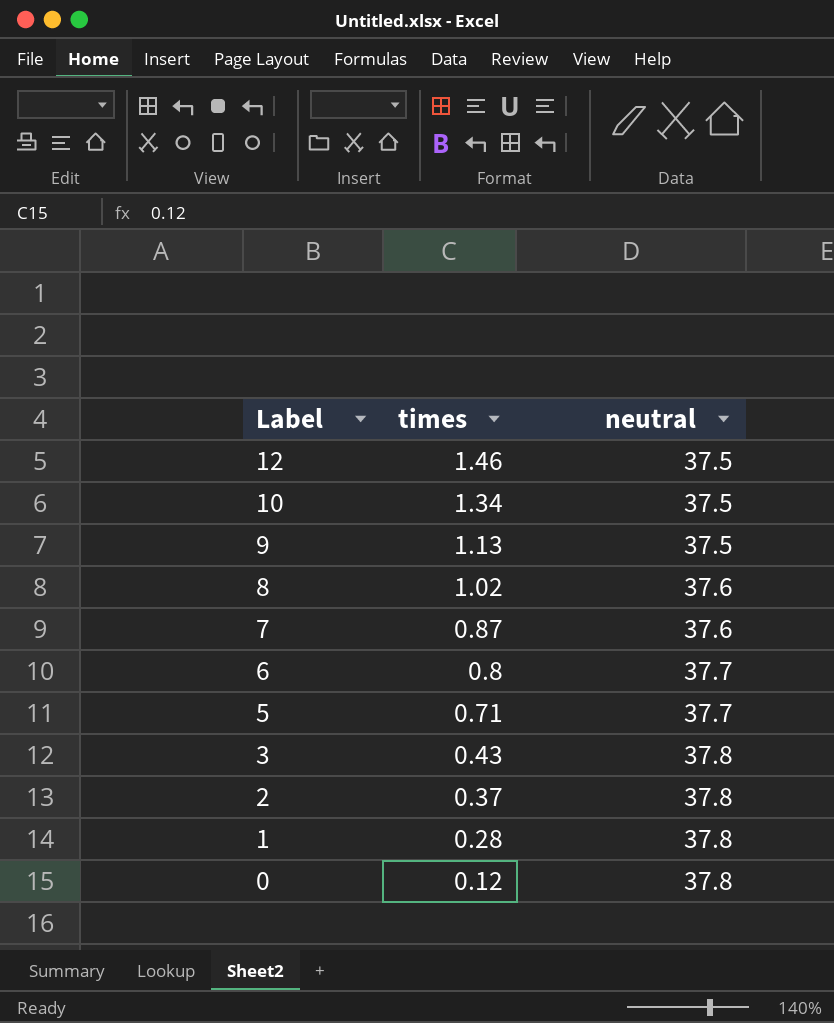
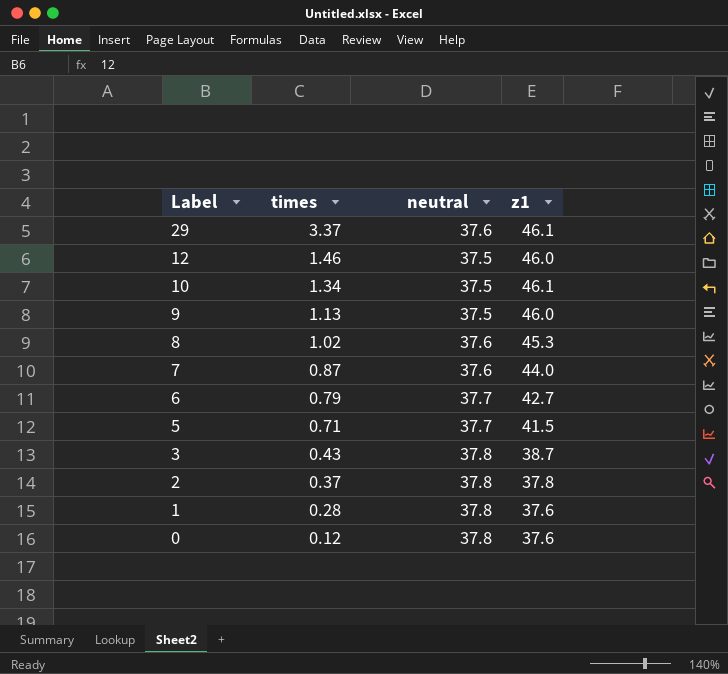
column z1 | position: none -> 4
row 29: none -> 3.37 | 37.6 | 46.1
6 | times: 0.8 -> 0.79

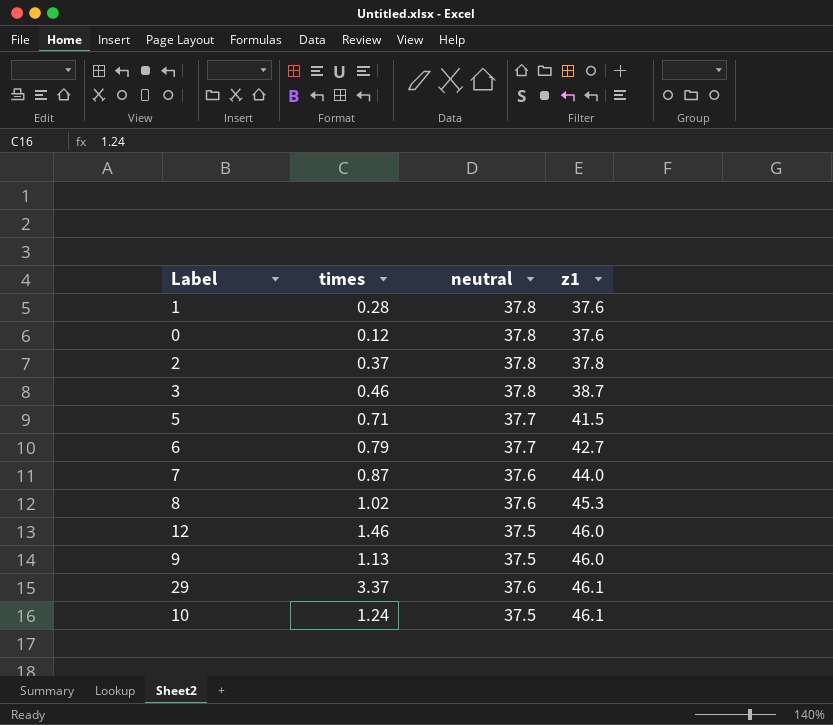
row order: Label descending -> z1 ascending
3 | times: 0.43 -> 0.46
10 | times: 1.34 -> 1.24

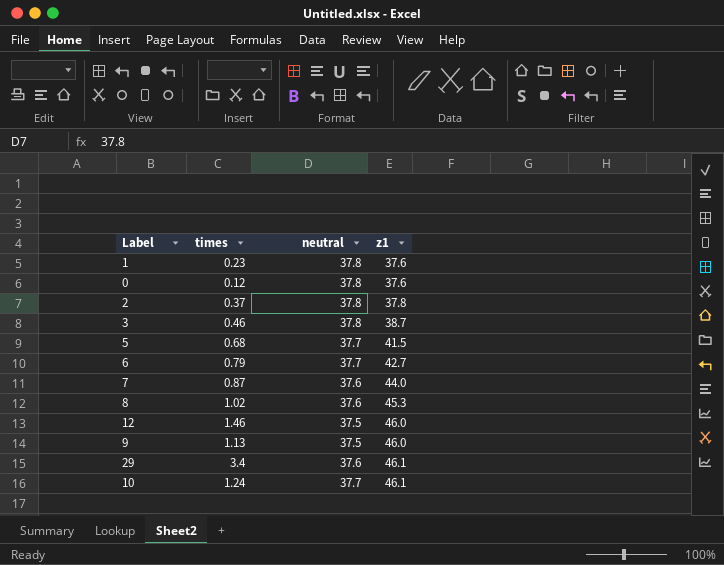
1 | times: 0.28 -> 0.23
5 | times: 0.71 -> 0.68
29 | times: 3.37 -> 3.4
10 | neutral: 37.5 -> 37.7

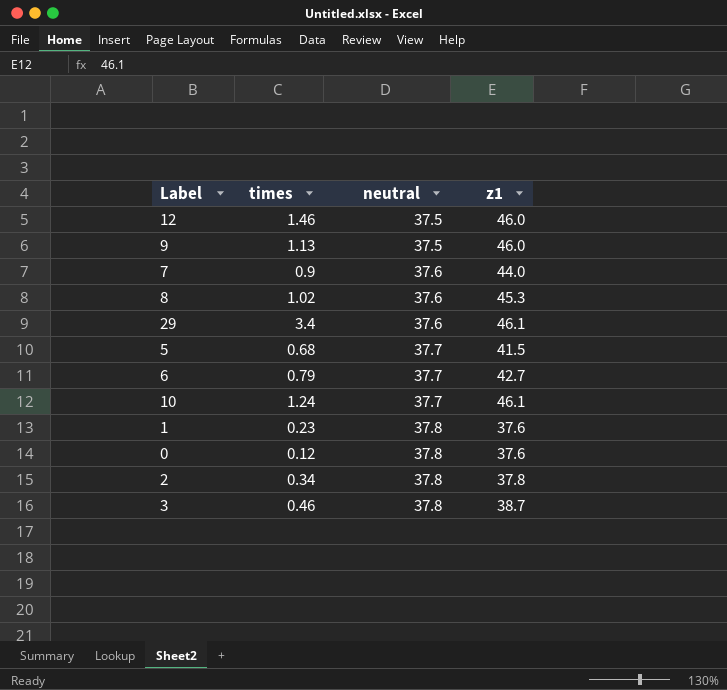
row order: z1 ascending -> neutral ascending
7 | times: 0.87 -> 0.9
2 | times: 0.37 -> 0.34

